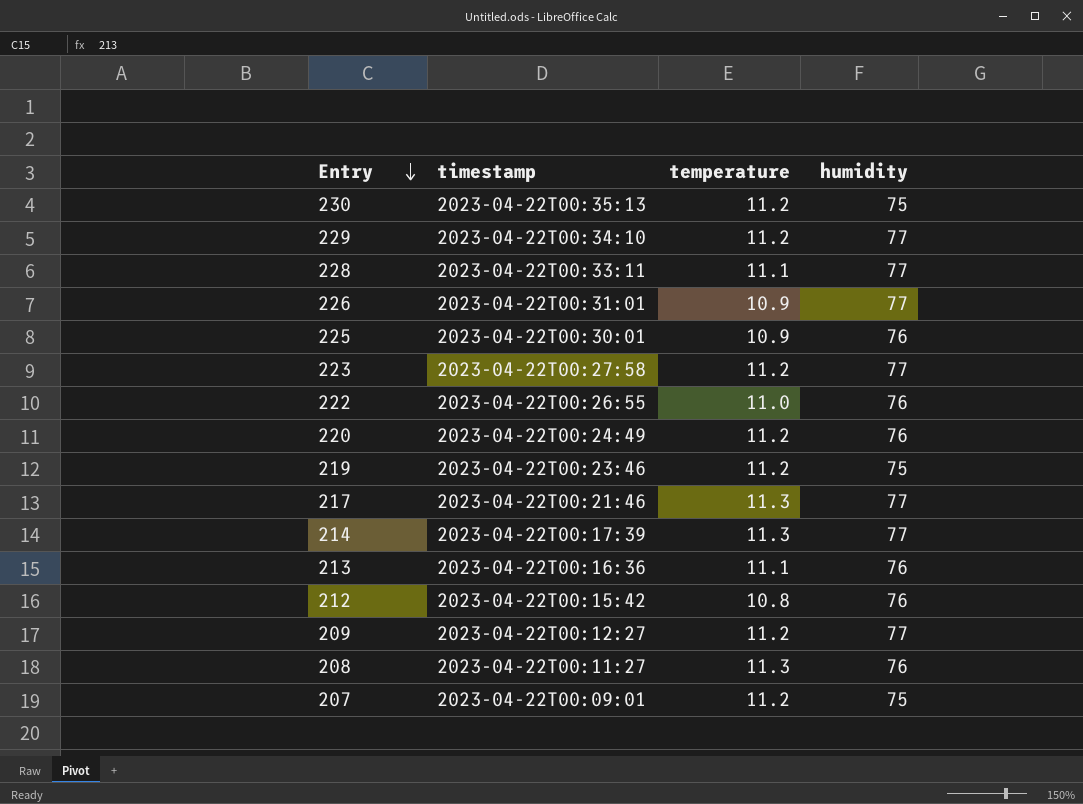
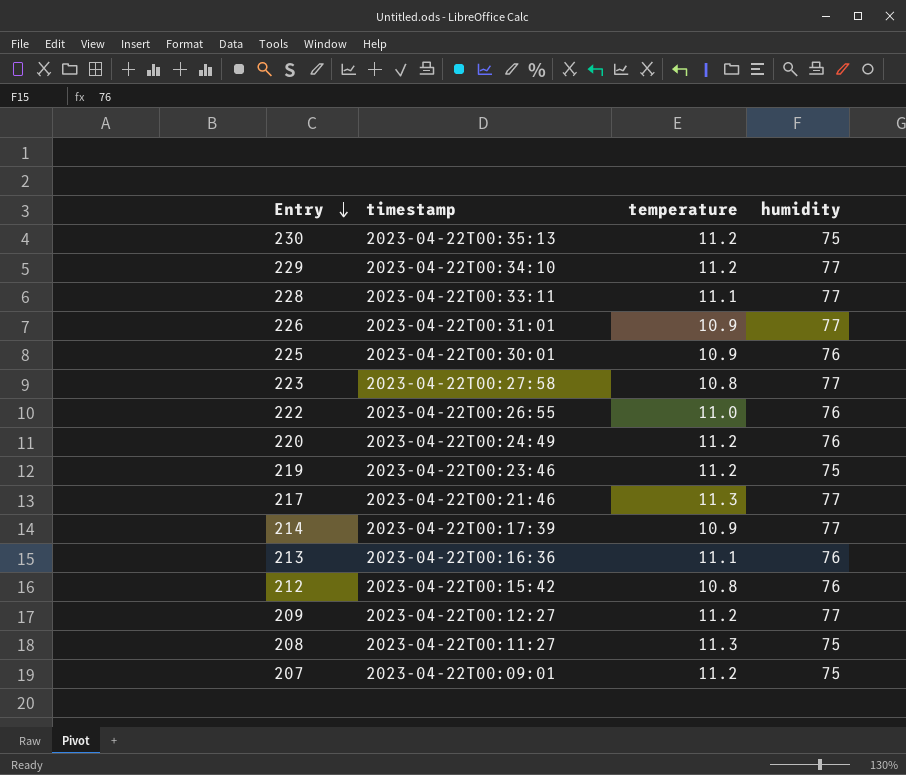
223 | temperature: 11.2 -> 10.8
214 | temperature: 11.3 -> 10.9
208 | humidity: 76 -> 75

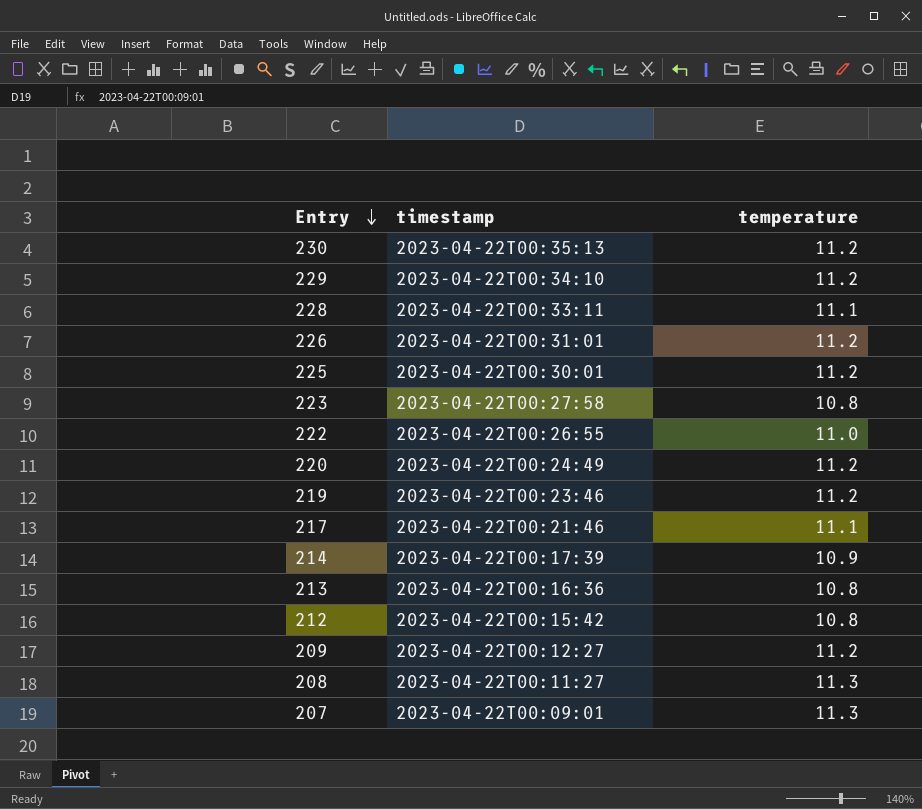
column humidity | position: 4 -> none
226 | temperature: 10.9 -> 11.2
225 | temperature: 10.9 -> 11.2
217 | temperature: 11.3 -> 11.1
213 | temperature: 11.1 -> 10.8
207 | temperature: 11.2 -> 11.3

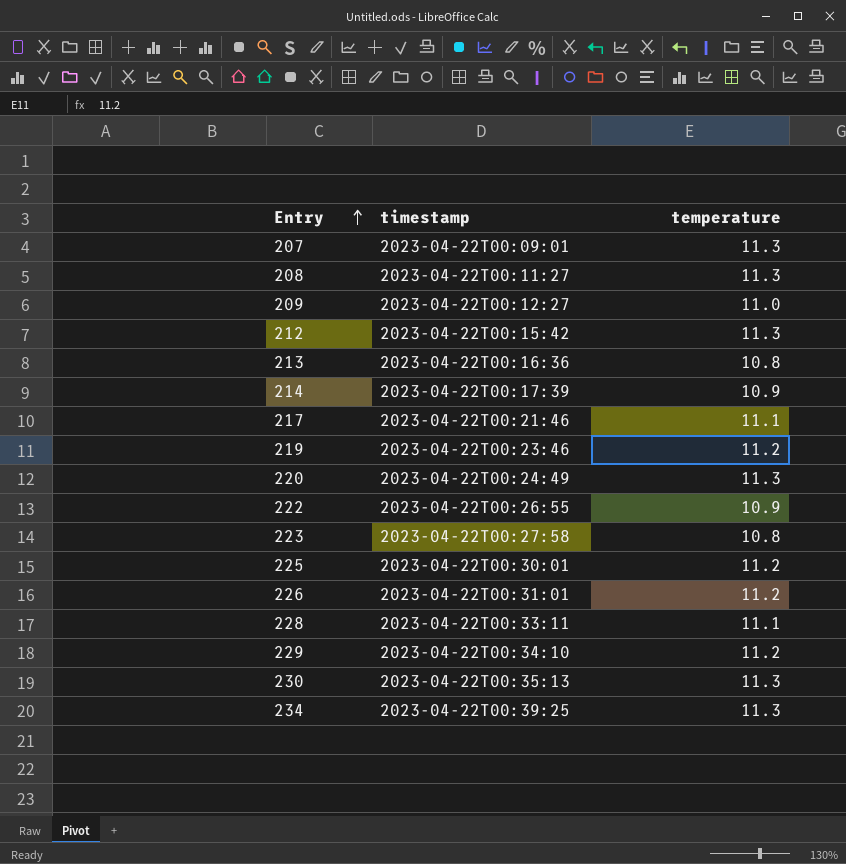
row order: Entry descending -> Entry ascending
209 | temperature: 11.2 -> 11.0
212 | temperature: 10.8 -> 11.3
220 | temperature: 11.2 -> 11.3
222 | temperature: 11.0 -> 10.9
230 | temperature: 11.2 -> 11.3
row 234: none -> 2023-04-22T00:39:25 | 11.3

